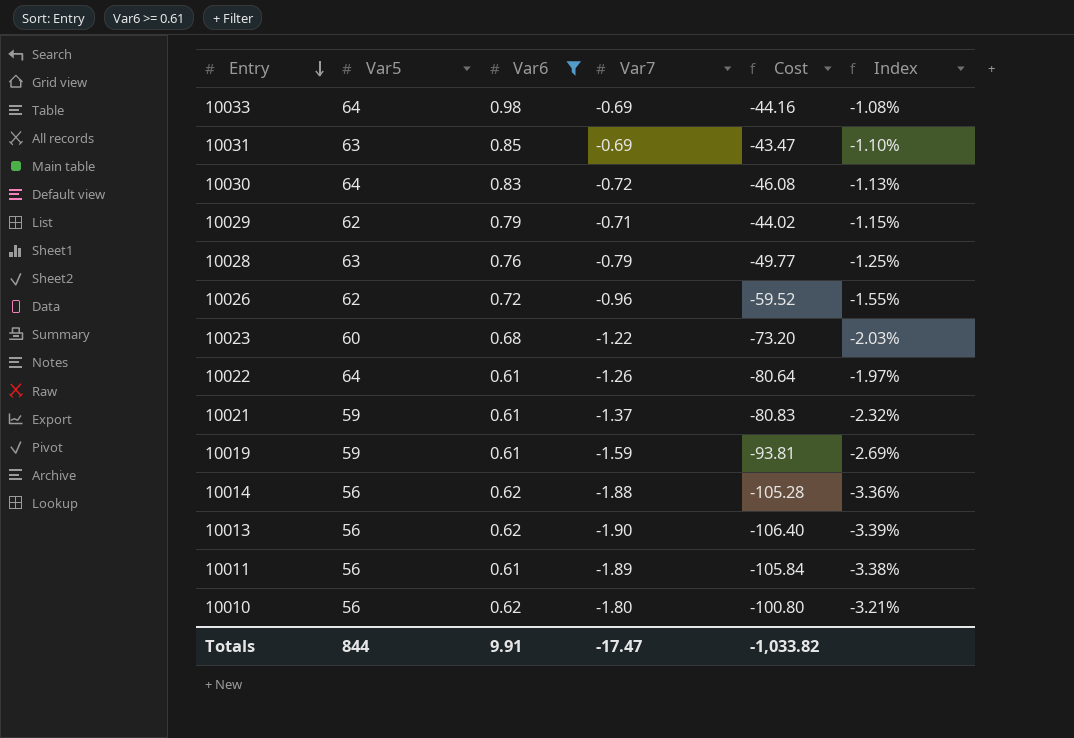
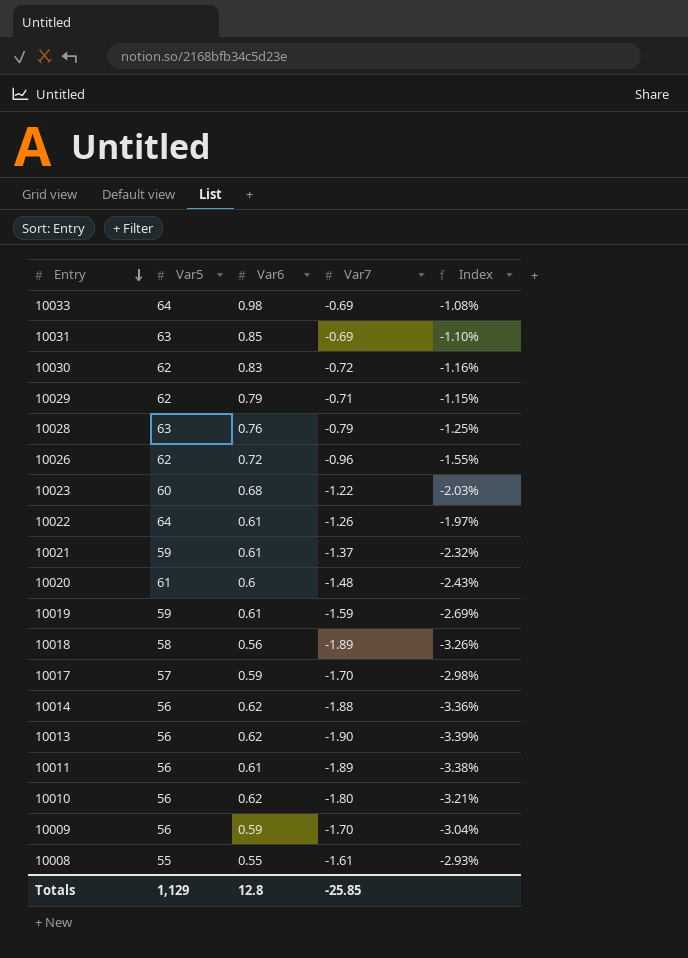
filter: Var6 >= 0.61 -> none
column Cost | formula: [Var5] * [Var7] -> none
10030 | Var5: 64 -> 62
10030 | Index: -1.13% -> -1.16%
Totals | Var5: 844 -> 1,129
Totals | Var6: 9.91 -> 12.8
Totals | Var7: -17.47 -> -25.85

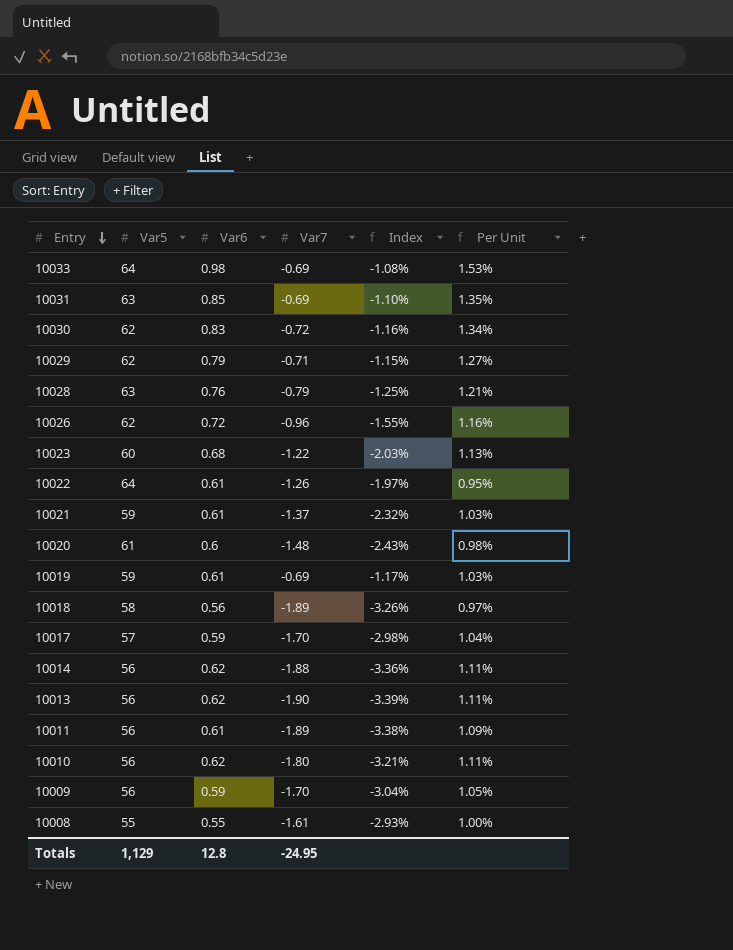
column Per Unit | formula: none -> [Var6] / [Var5]
10019 | Var7: -1.59 -> -0.69
10019 | Index: -2.69% -> -1.17%
Totals | Var7: -25.85 -> -24.95

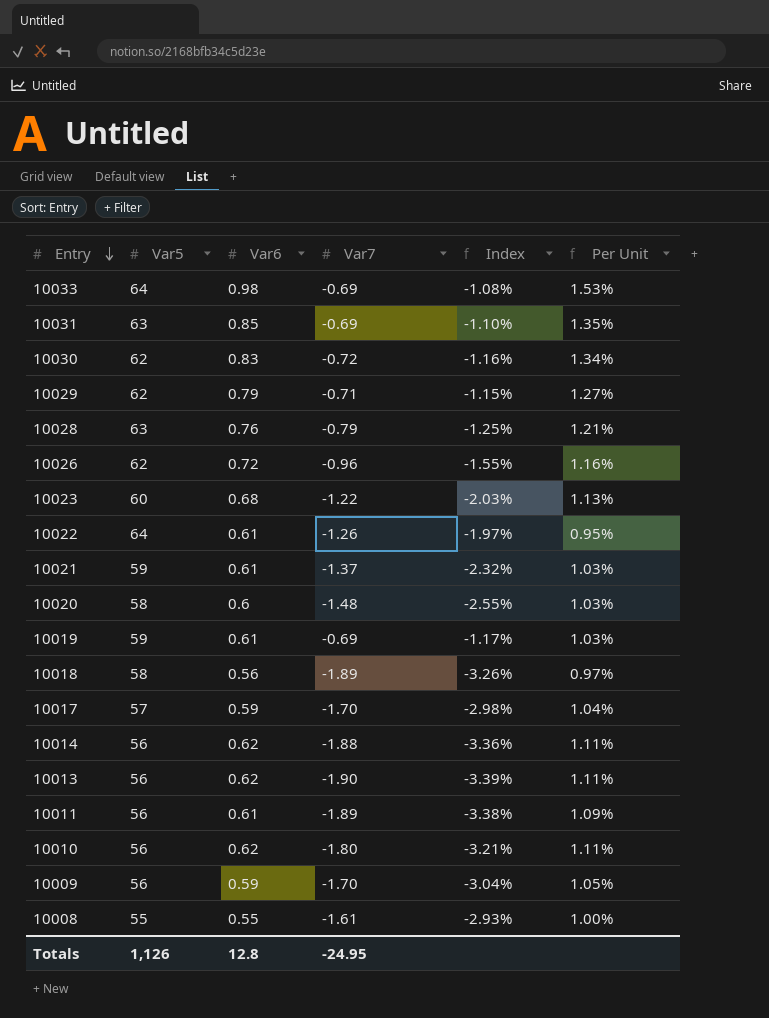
10020 | Var5: 61 -> 58
10020 | Index: -2.43% -> -2.55%
10020 | Per Unit: 0.98% -> 1.03%
Totals | Var5: 1,129 -> 1,126

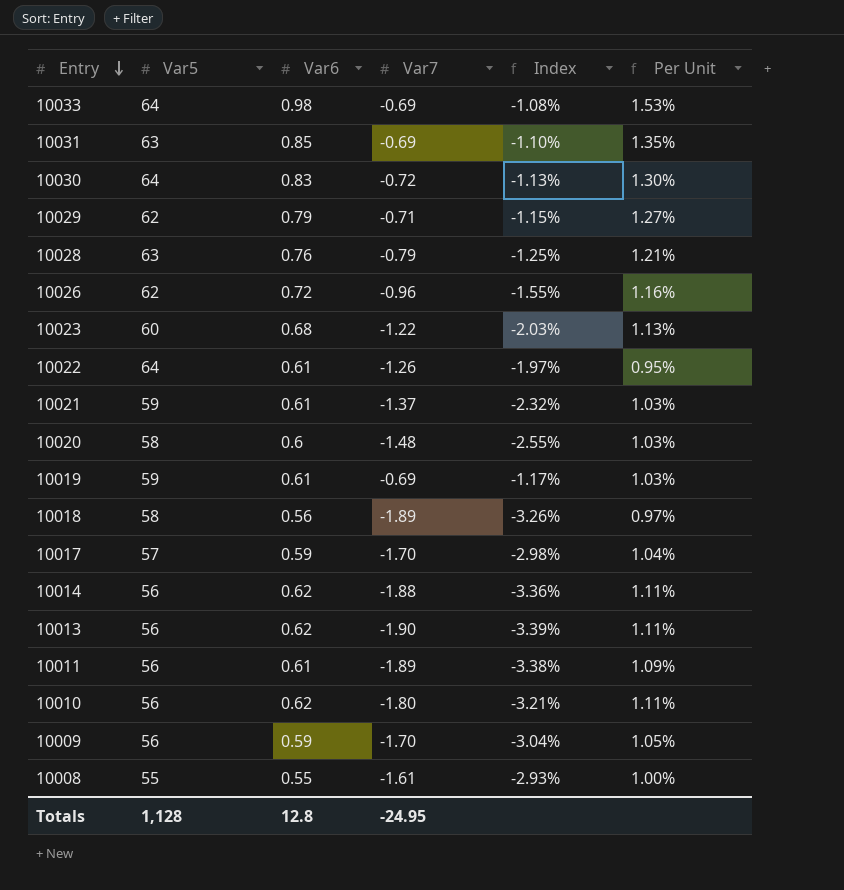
10030 | Var5: 62 -> 64
10030 | Index: -1.16% -> -1.13%
10030 | Per Unit: 1.34% -> 1.30%
Totals | Var5: 1,126 -> 1,128

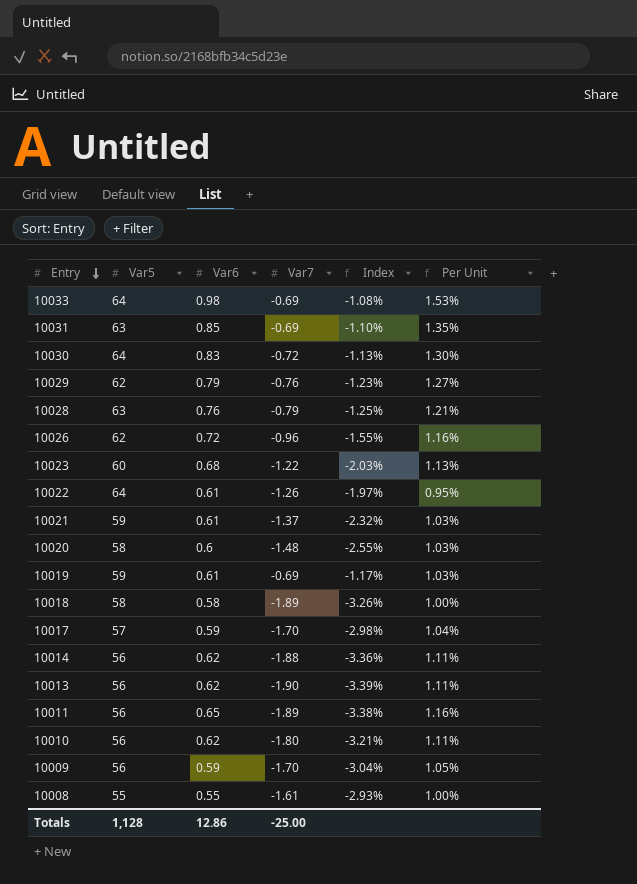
10029 | Var7: -0.71 -> -0.76
10029 | Index: -1.15% -> -1.23%
10018 | Var6: 0.56 -> 0.58
10018 | Per Unit: 0.97% -> 1.00%
10011 | Var6: 0.61 -> 0.65
10011 | Per Unit: 1.09% -> 1.16%
Totals | Var6: 12.8 -> 12.86
Totals | Var7: -24.95 -> -25.00

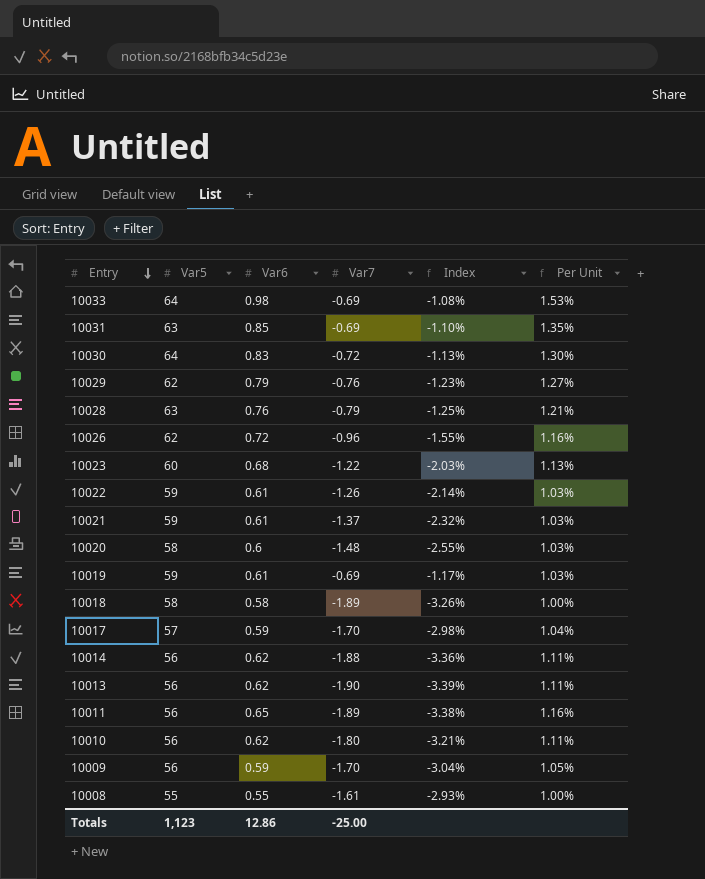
10022 | Var5: 64 -> 59
10022 | Index: -1.97% -> -2.14%
10022 | Per Unit: 0.95% -> 1.03%
Totals | Var5: 1,128 -> 1,123

